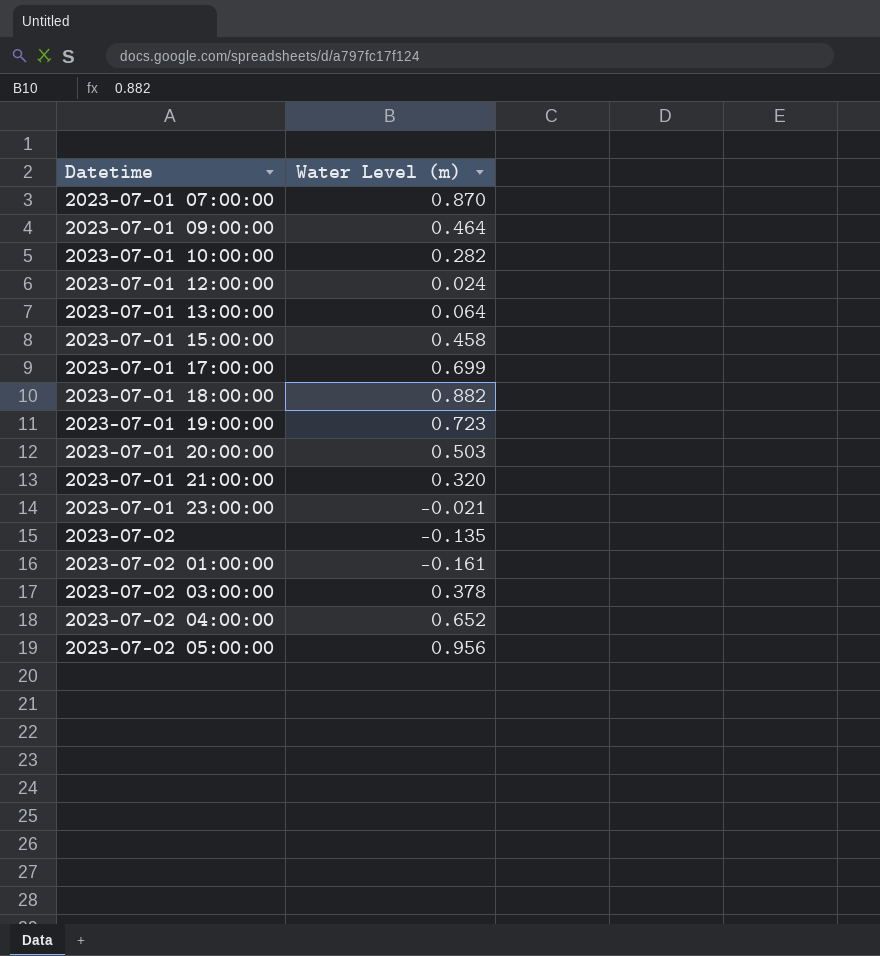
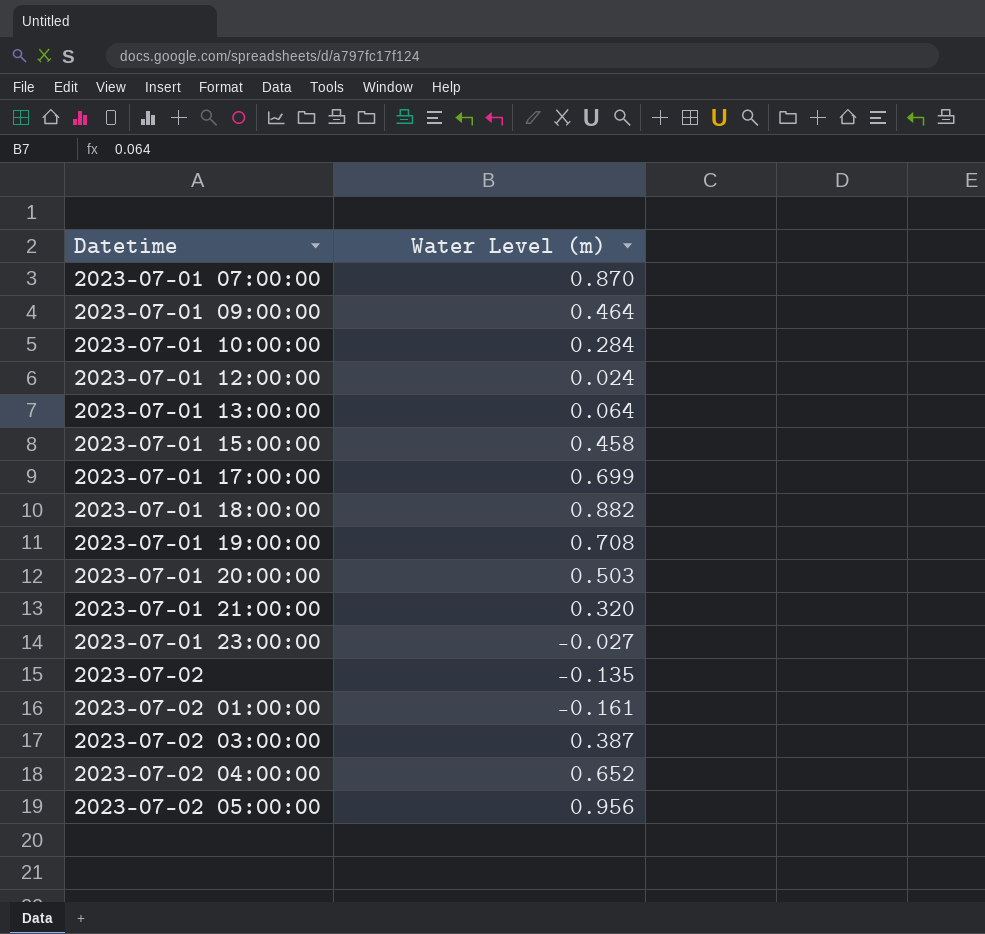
2023-07-01 10:00:00 | Water Level (m): 0.282 -> 0.284
2023-07-01 19:00:00 | Water Level (m): 0.723 -> 0.708
2023-07-01 23:00:00 | Water Level (m): -0.021 -> -0.027
2023-07-02 03:00:00 | Water Level (m): 0.378 -> 0.387

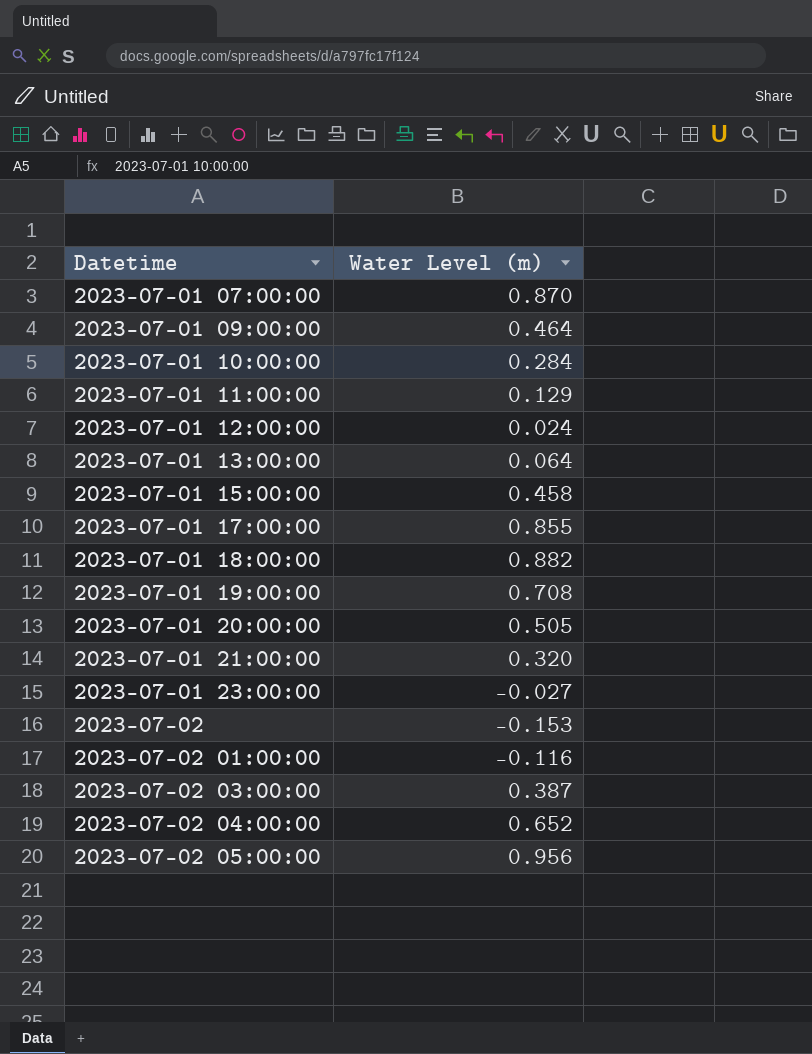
row 2023-07-01 11:00:00: none -> 0.129
2023-07-01 17:00:00 | Water Level (m): 0.699 -> 0.855
2023-07-01 20:00:00 | Water Level (m): 0.503 -> 0.505
2023-07-02 | Water Level (m): -0.135 -> -0.153
2023-07-02 01:00:00 | Water Level (m): -0.161 -> -0.116

